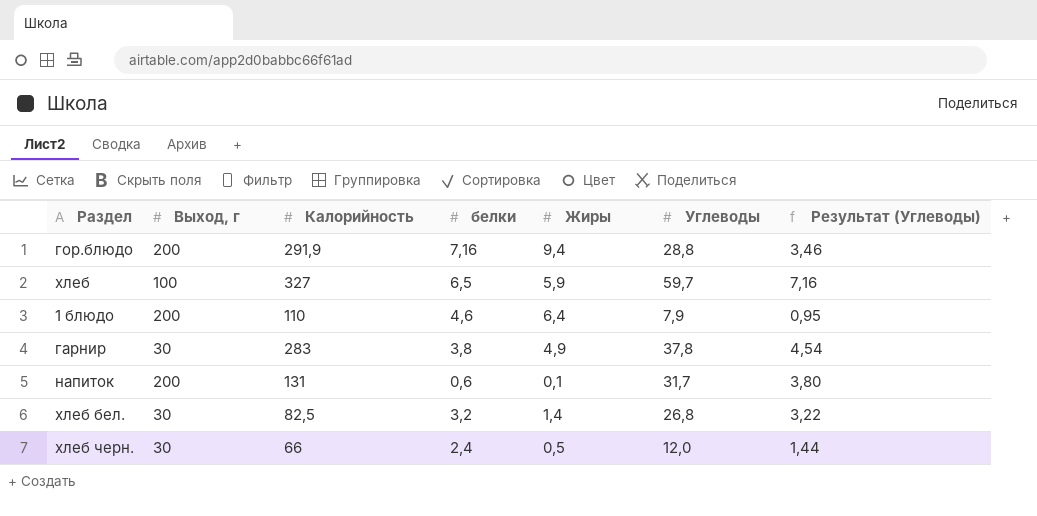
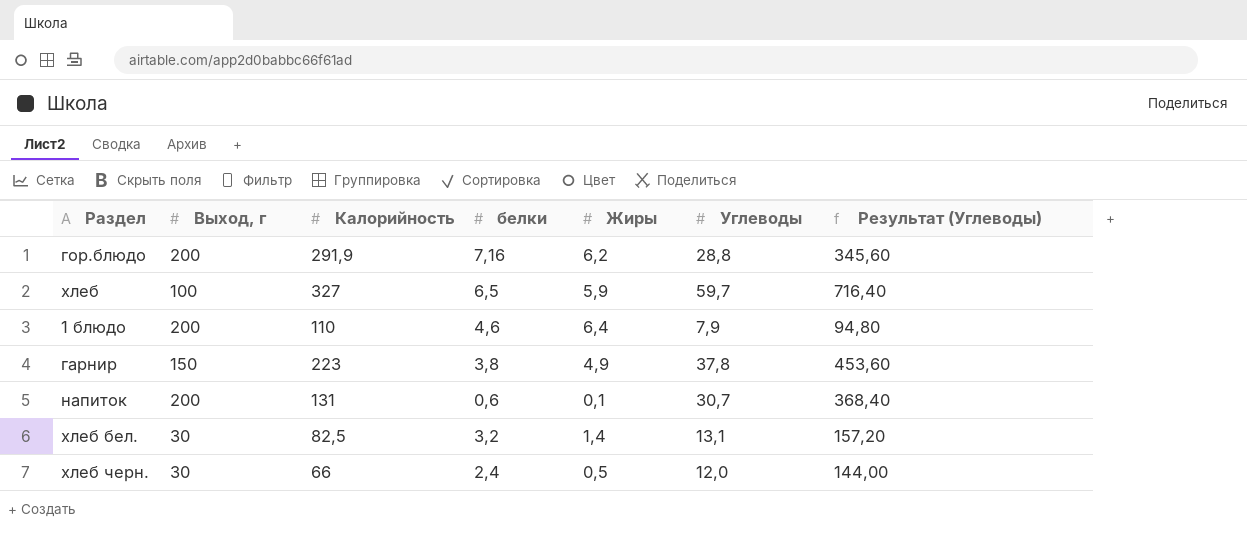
column Результат (Углеводы) | formula: [Углеводы] * 0,12 -> [Углеводы] * 12
гор.блюдо | Жиры: 9,4 -> 6,2
гарнир | Выход, г: 30 -> 150
гарнир | Калорийность: 283 -> 223
напиток | Углеводы: 31,7 -> 30,7
хлеб бел. | Углеводы: 26,8 -> 13,1

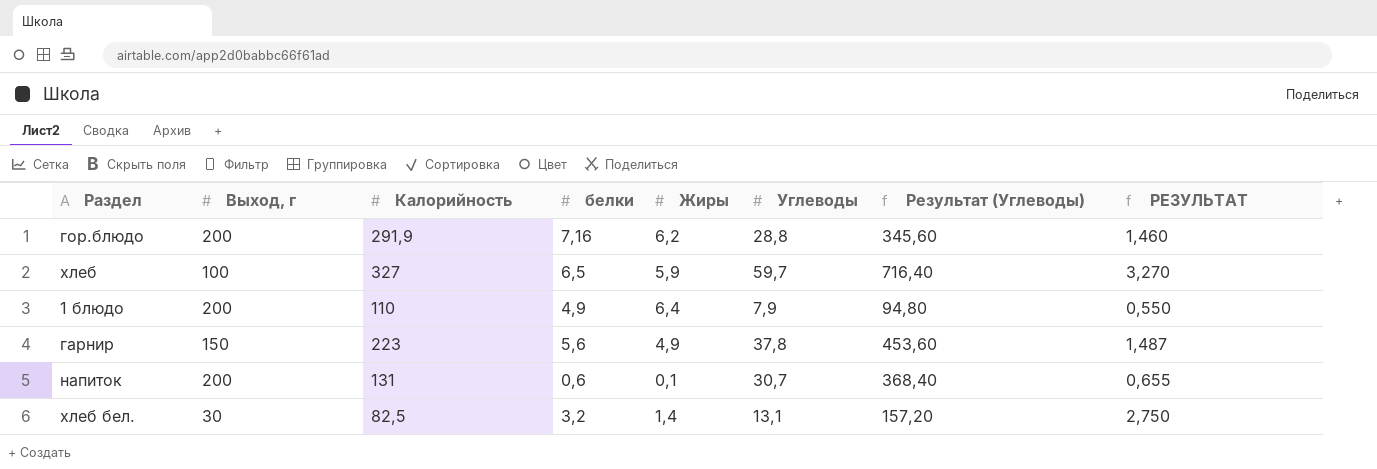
column РЕЗУЛЬТАТ | formula: none -> [Калорийность] / [Выход, г]
row хлеб черн.: 30 | 66 | 2,4 | 0,5 | 12,0 | 144,00 -> none
1 блюдо | белки: 4,6 -> 4,9
гарнир | белки: 3,8 -> 5,6

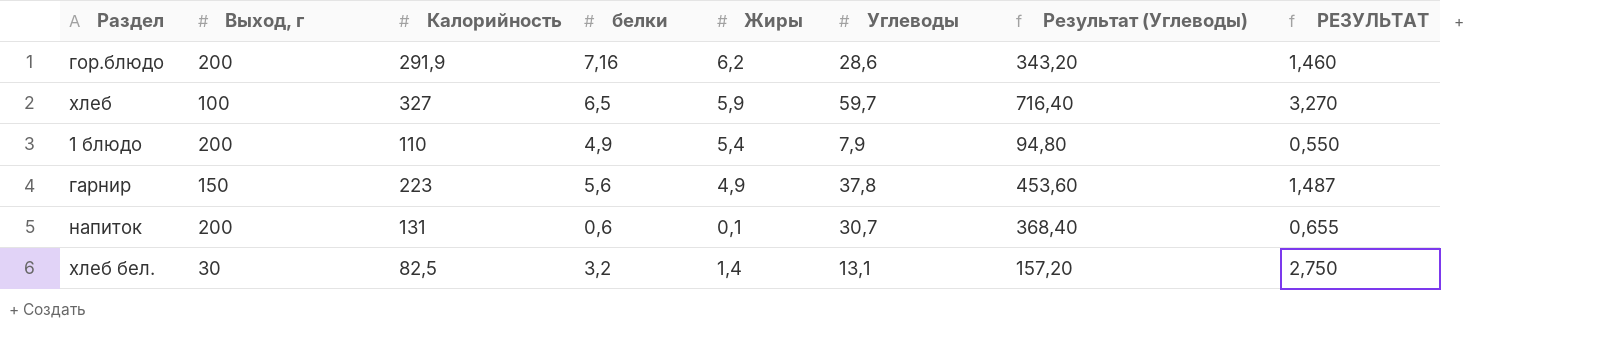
гор.блюдо | Углеводы: 28,8 -> 28,6
гор.блюдо | Результат (Углеводы): 345,60 -> 343,20
1 блюдо | Жиры: 6,4 -> 5,4

